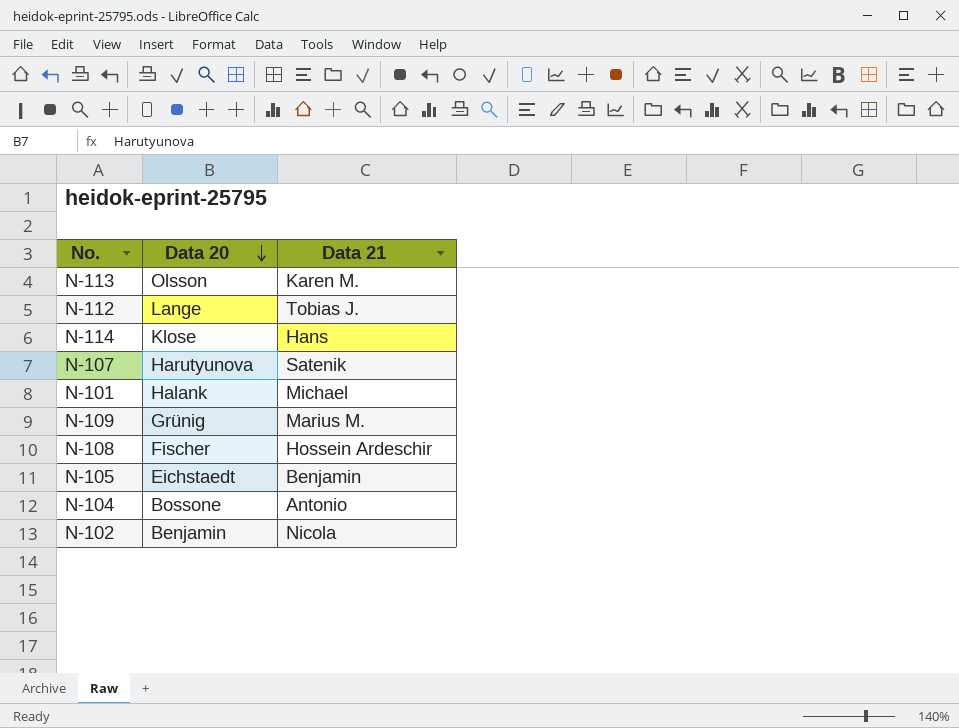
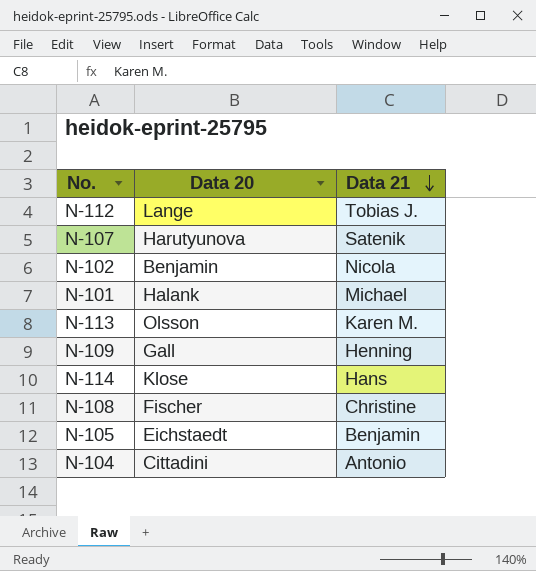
row order: Data 20 descending -> Data 21 descending
N-109 | Data 20: Grünig -> Gall
N-109 | Data 21: Marius M. -> Henning
N-108 | Data 21: Hossein Ardeschir -> Christine
N-104 | Data 20: Bossone -> Cittadini

